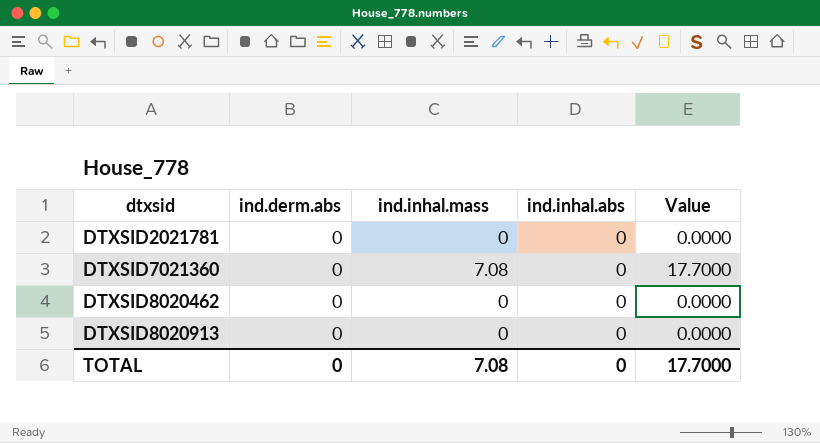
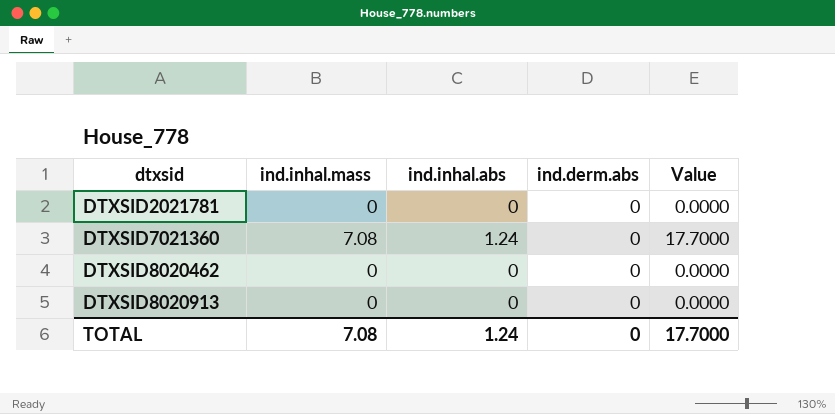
column ind.derm.abs | position: 2 -> 4
DTXSID7021360 | ind.inhal.abs: 0 -> 1.24
TOTAL | ind.inhal.abs: 0 -> 1.24

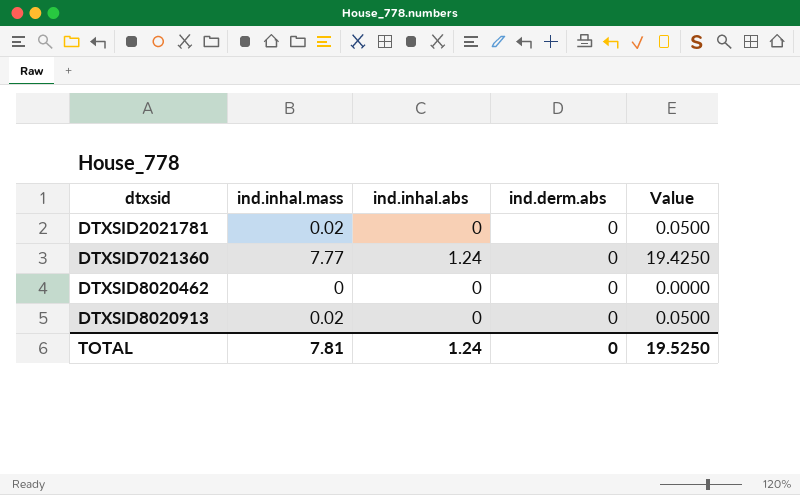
DTXSID2021781 | ind.inhal.mass: 0 -> 0.02
DTXSID2021781 | Value: 0.0000 -> 0.0500
DTXSID7021360 | ind.inhal.mass: 7.08 -> 7.77
DTXSID7021360 | Value: 17.7000 -> 19.4250
DTXSID8020913 | ind.inhal.mass: 0 -> 0.02
DTXSID8020913 | Value: 0.0000 -> 0.0500
TOTAL | ind.inhal.mass: 7.08 -> 7.81
TOTAL | Value: 17.7000 -> 19.5250

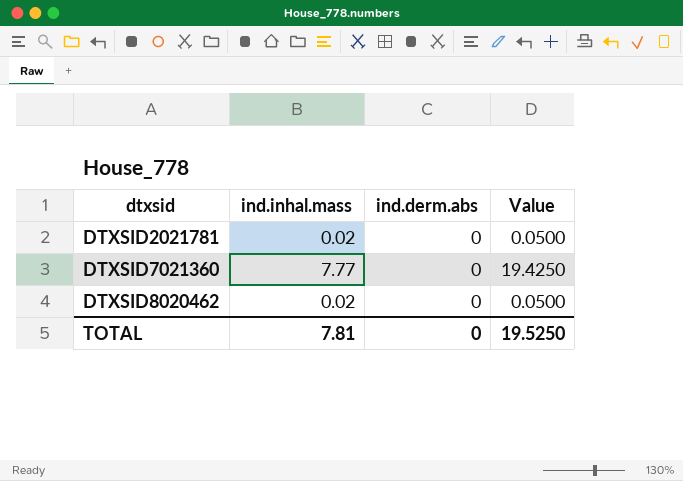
column ind.inhal.abs | position: 3 -> none
row DTXSID8020913: 0.02 | 0 | 0 | 0.0500 -> none
DTXSID8020462 | ind.inhal.mass: 0 -> 0.02
DTXSID8020462 | Value: 0.0000 -> 0.0500

